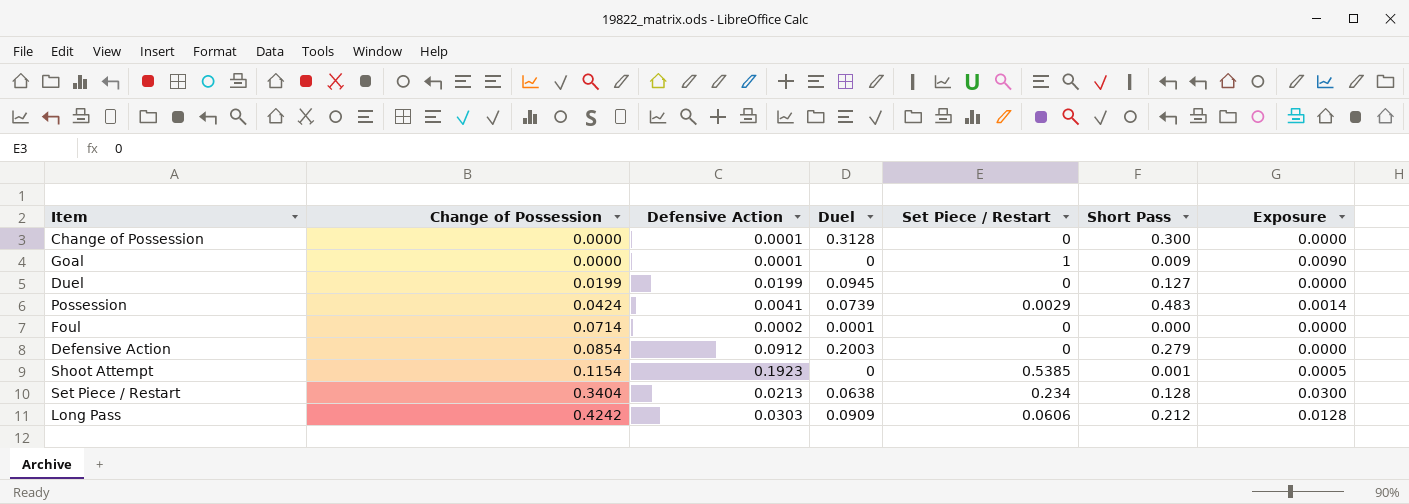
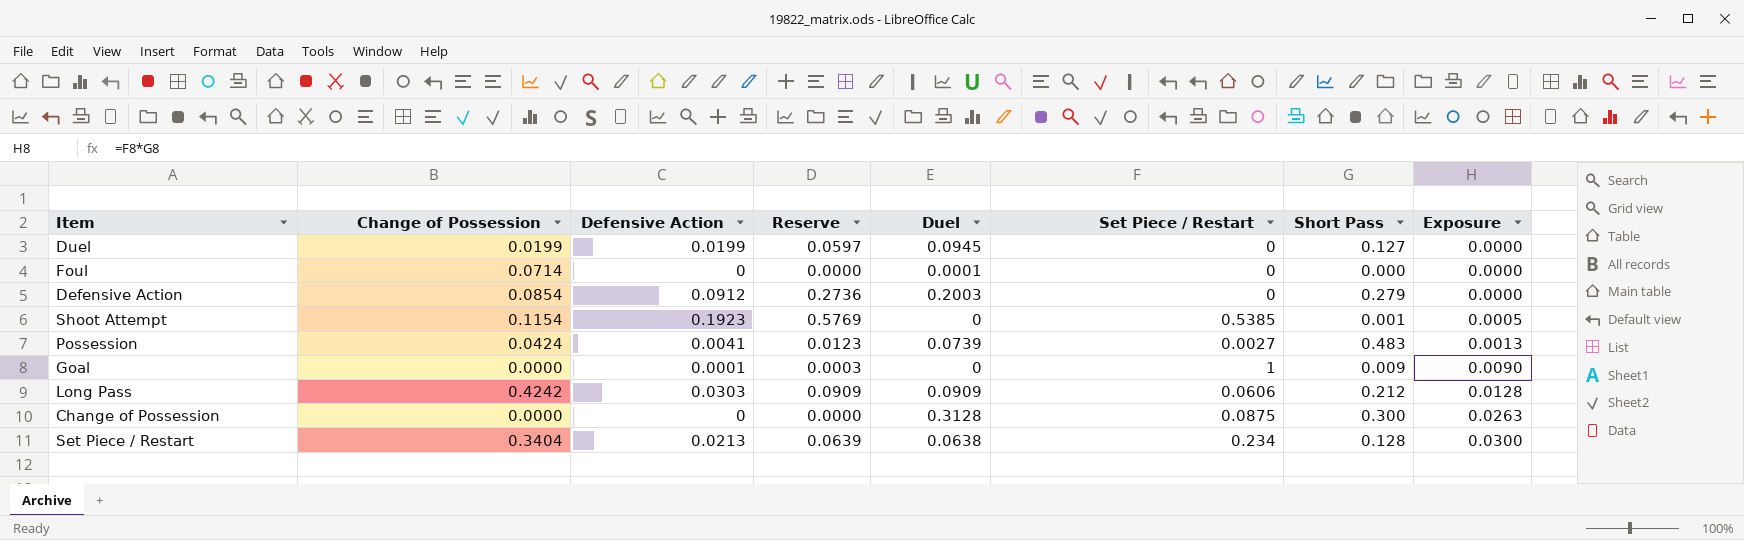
row order: Change of Possession ascending -> Exposure ascending
column Reserve | formula: none -> [Defensive Action] * 3
Foul | Defensive Action: 0.0002 -> 0
Possession | Set Piece / Restart: 0.0029 -> 0.0027
Possession | Exposure: 0.0014 -> 0.0013
Change of Possession | Defensive Action: 0.0001 -> 0
Change of Possession | Set Piece / Restart: 0 -> 0.0875
Change of Possession | Exposure: 0.0000 -> 0.0263

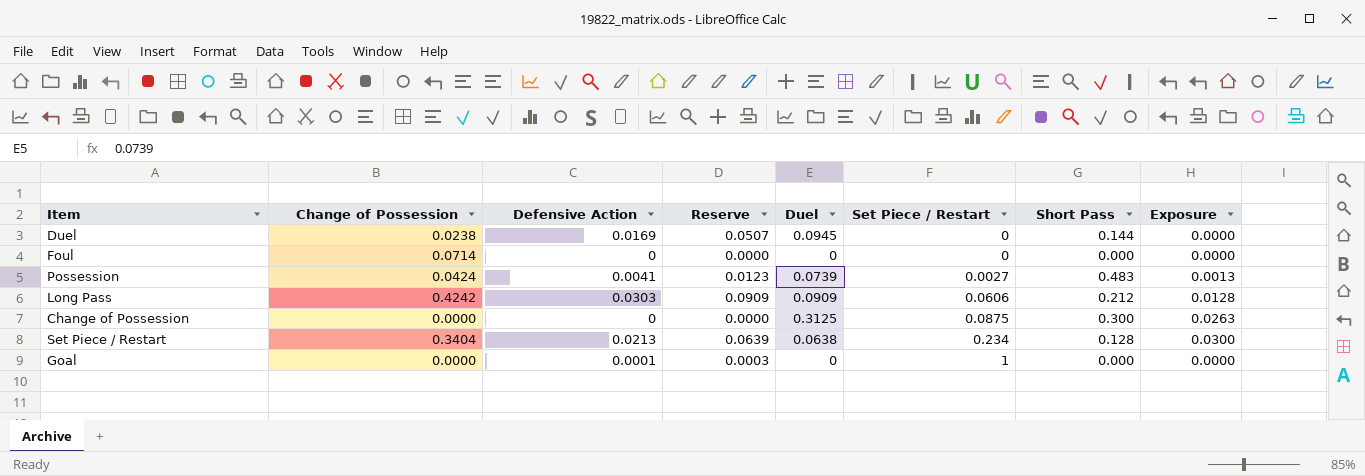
row order: Exposure ascending -> Set Piece / Restart ascending
row Defensive Action: 0.0854 | 0.0912 | 0.2736 | 0.2003 | 0 | 0.279 | 0.0000 -> none
row Shoot Attempt: 0.1154 | 0.1923 | 0.5769 | 0 | 0.5385 | 0.001 | 0.0005 -> none
Duel | Change of Possession: 0.0199 -> 0.0238
Duel | Defensive Action: 0.0199 -> 0.0169
Duel | Reserve: 0.0597 -> 0.0507
Duel | Short Pass: 0.127 -> 0.144
Foul | Duel: 0.0001 -> 0
Change of Possession | Duel: 0.3128 -> 0.3125
Goal | Short Pass: 0.009 -> 0.000
Goal | Exposure: 0.0090 -> 0.0000

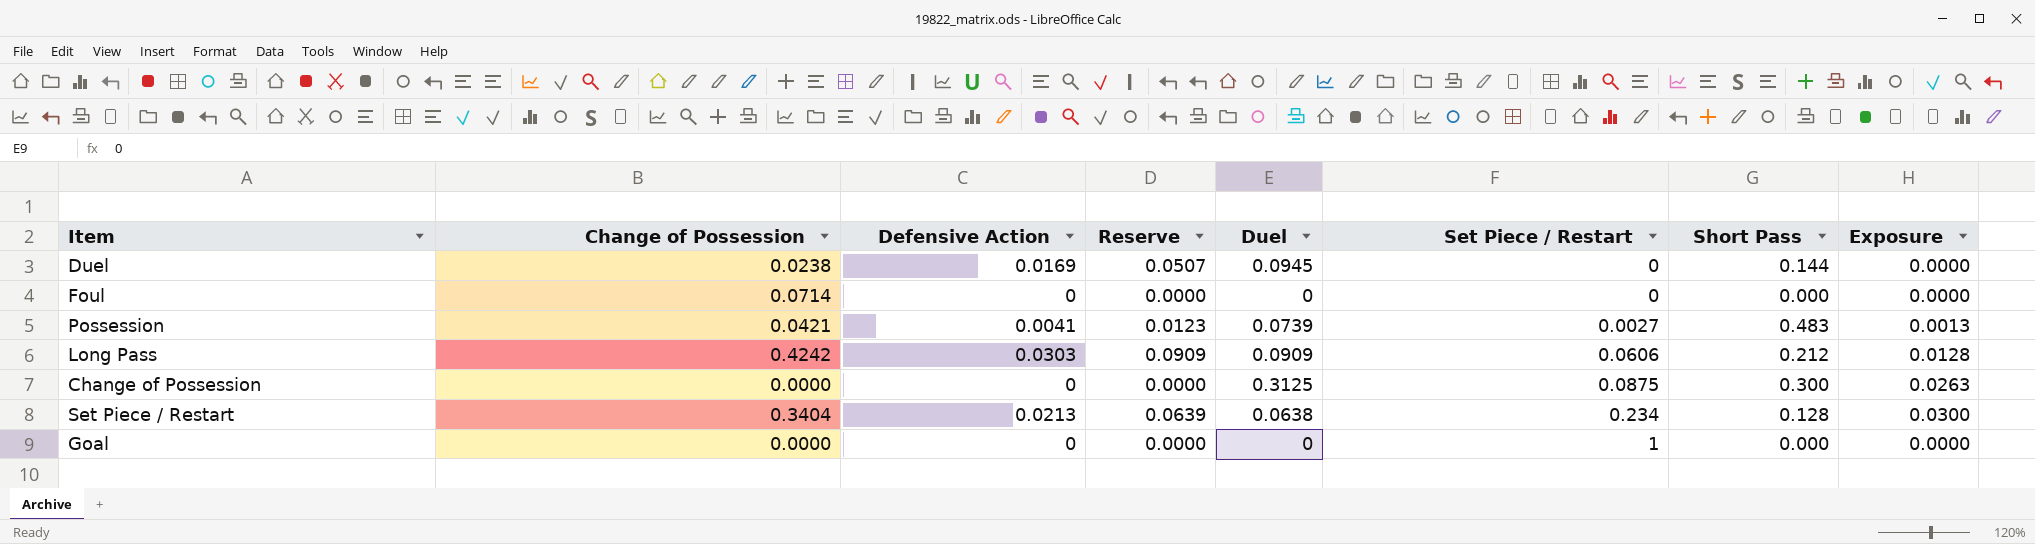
Possession | Change of Possession: 0.0424 -> 0.0421
Goal | Defensive Action: 0.0001 -> 0
Goal | Reserve: 0.0003 -> 0.0000

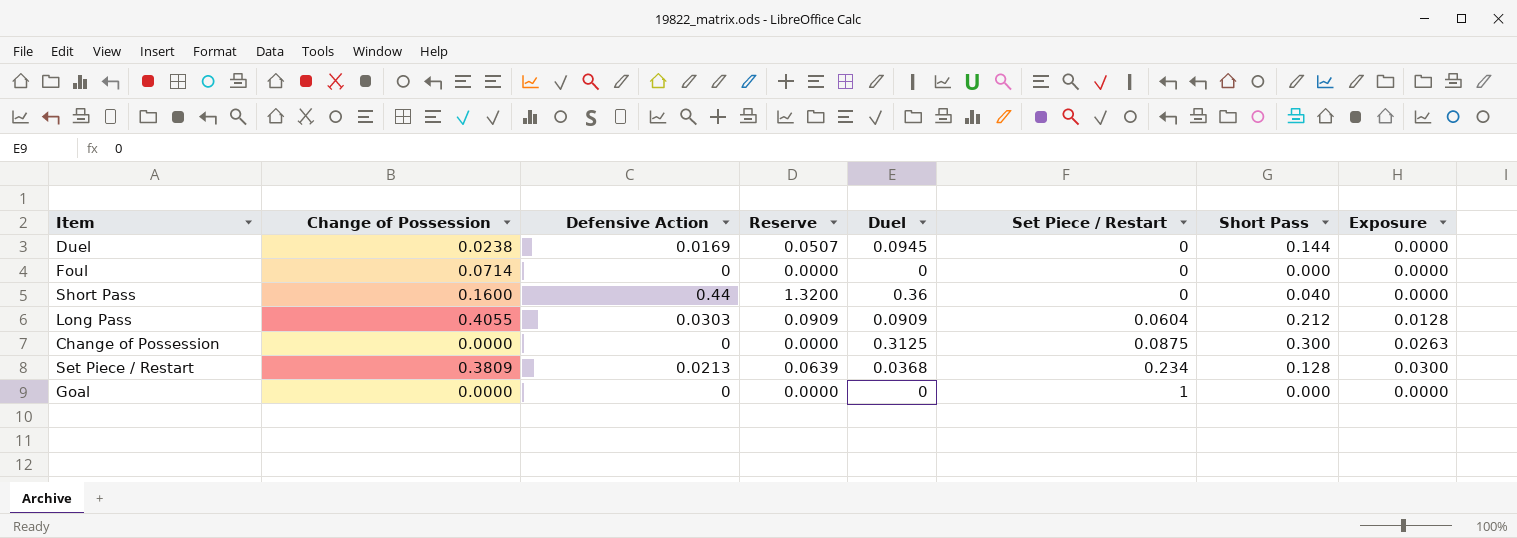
row Possession: 0.0421 | 0.0041 | 0.0123 | 0.0739 | 0.0027 | 0.483 | 0.0013 -> none
row Short Pass: none -> 0.1600 | 0.44 | 1.3200 | 0.36 | 0 | 0.040 | 0.0000
Long Pass | Change of Possession: 0.4242 -> 0.4055
Long Pass | Set Piece / Restart: 0.0606 -> 0.0604
Set Piece / Restart | Change of Possession: 0.3404 -> 0.3809
Set Piece / Restart | Duel: 0.0638 -> 0.0368

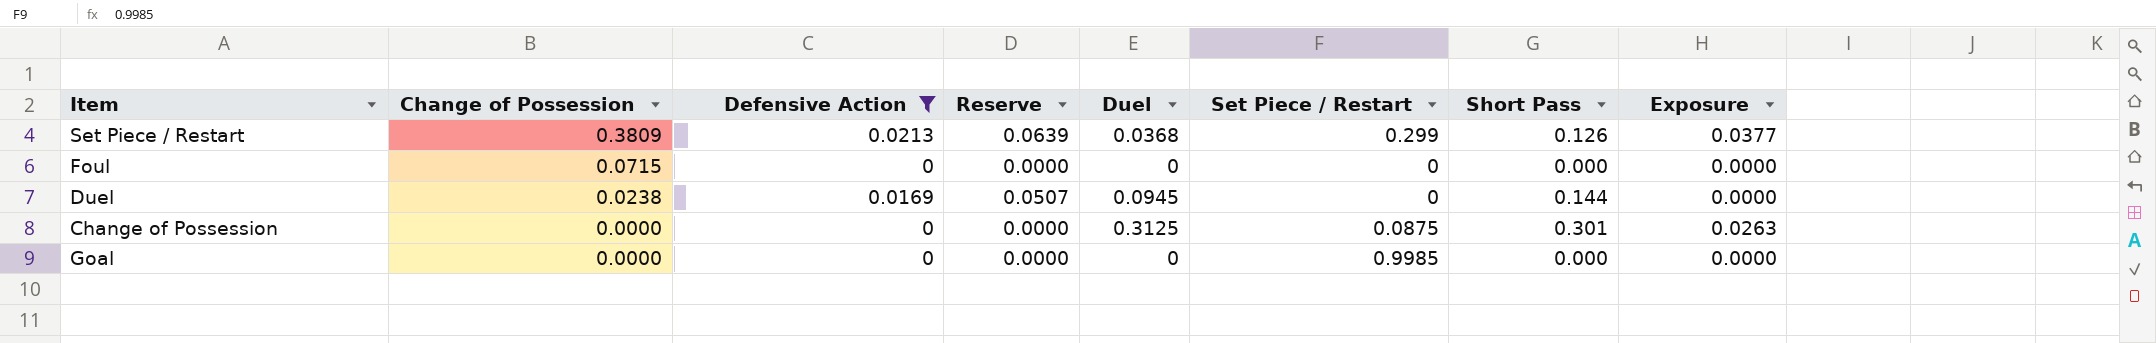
filter: none -> Defensive Action <= 0.0213
row order: Set Piece / Restart ascending -> Change of Possession descending
Set Piece / Restart | Set Piece / Restart: 0.234 -> 0.299
Set Piece / Restart | Short Pass: 0.128 -> 0.126
Set Piece / Restart | Exposure: 0.0300 -> 0.0377
Foul | Change of Possession: 0.0714 -> 0.0715
Change of Possession | Short Pass: 0.300 -> 0.301
Goal | Set Piece / Restart: 1 -> 0.9985

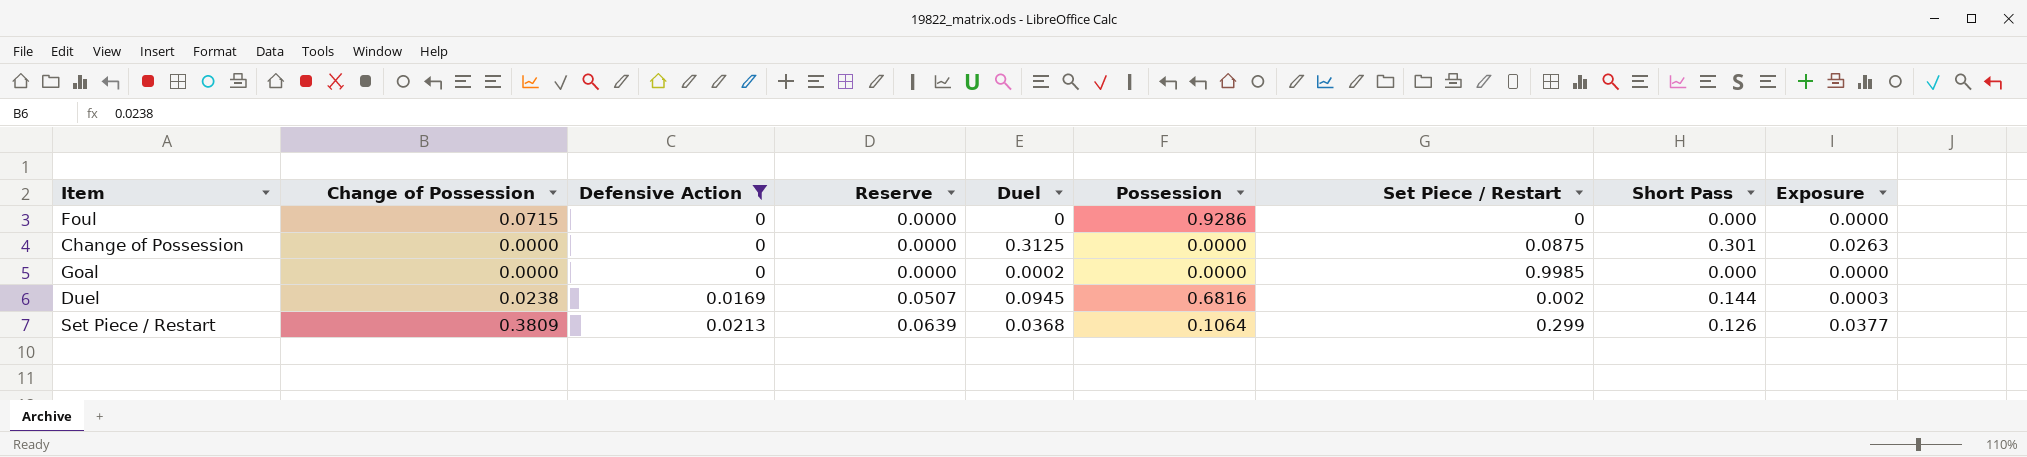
row order: Change of Possession descending -> Defensive Action ascending
column Possession | position: none -> 6
Goal | Duel: 0 -> 0.0002
Duel | Set Piece / Restart: 0 -> 0.002
Duel | Exposure: 0.0000 -> 0.0003

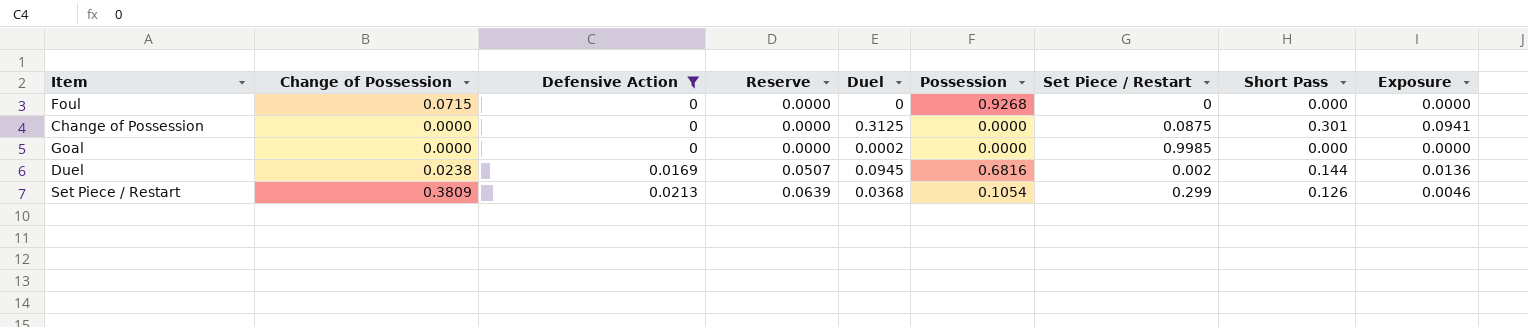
column Exposure | formula: [Set Piece / Restart] * [Short Pass] -> [Duel] * [Short Pass]
Foul | Possession: 0.9286 -> 0.9268
Set Piece / Restart | Possession: 0.1064 -> 0.1054

